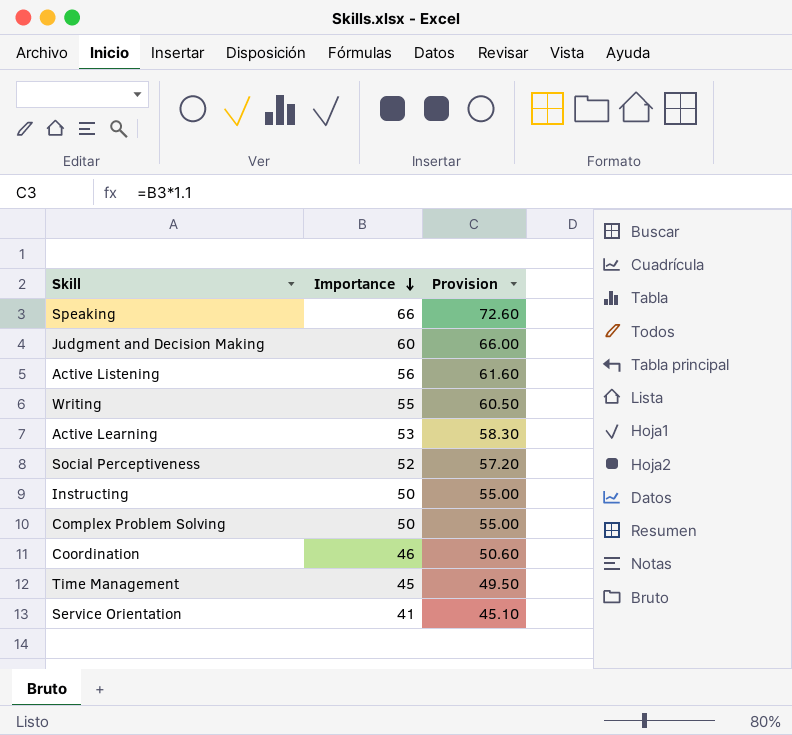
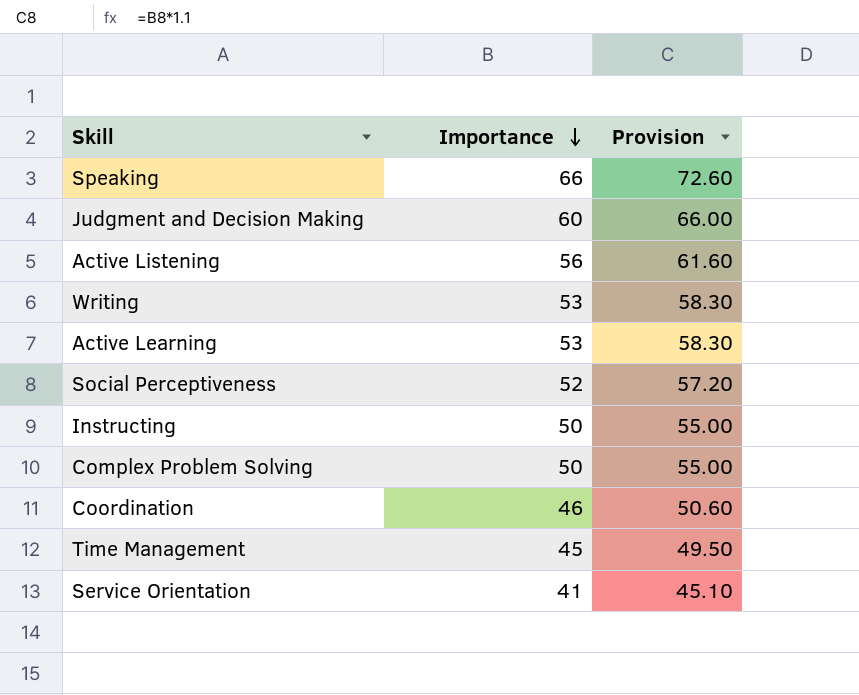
Writing | Importance: 55 -> 53
Writing | Provision: 60.50 -> 58.30

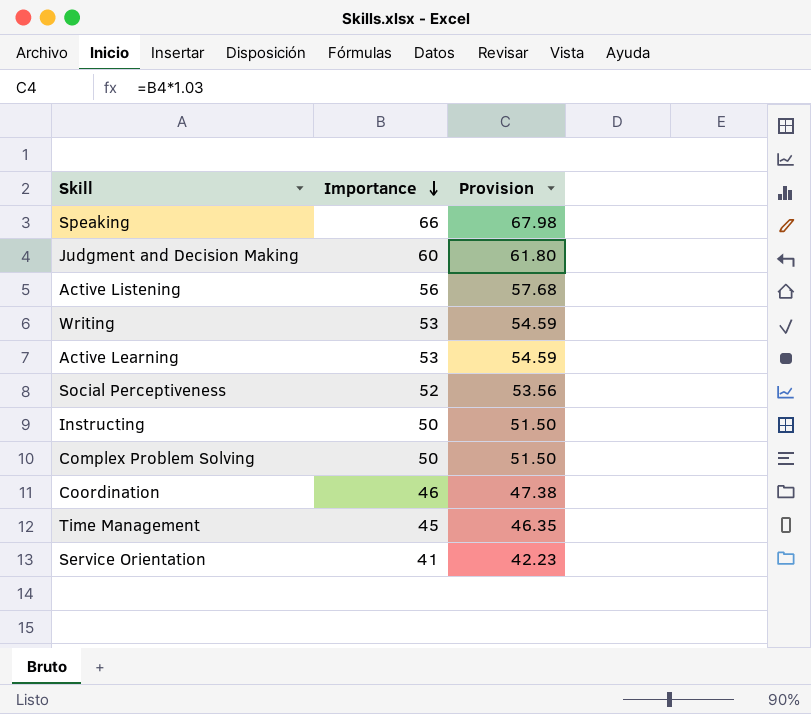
column Provision | formula: [Importance] * 1.1 -> [Importance] * 1.03

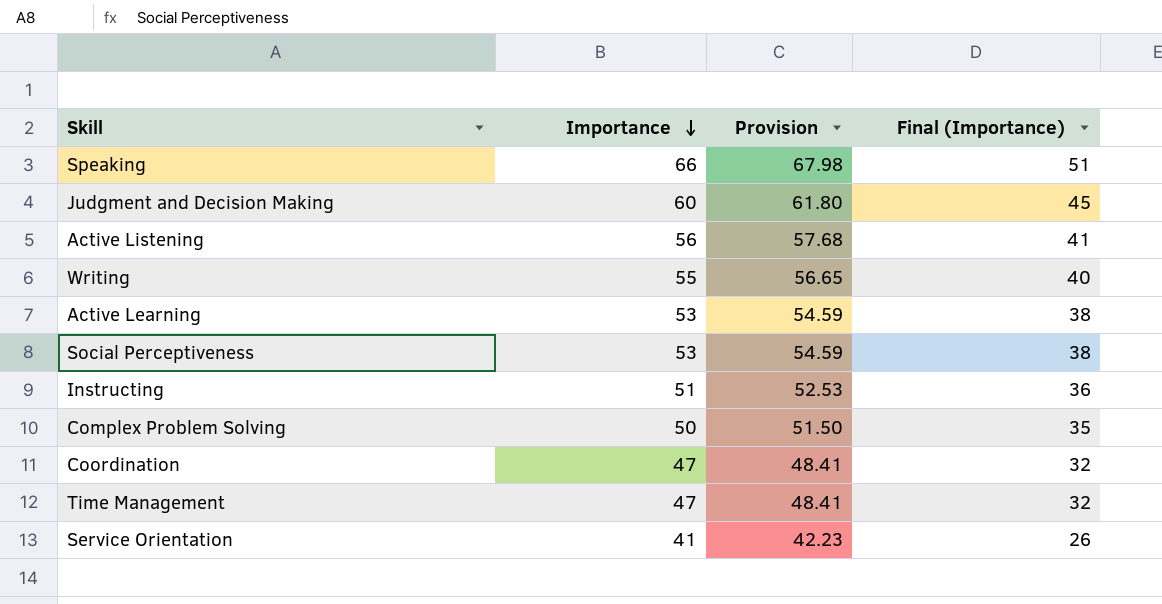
column Final (Importance) | formula: none -> [Importance] - 15
Writing | Importance: 53 -> 55
Writing | Provision: 54.59 -> 56.65
Social Perceptiveness | Importance: 52 -> 53
Social Perceptiveness | Provision: 53.56 -> 54.59
Instructing | Importance: 50 -> 51
Instructing | Provision: 51.50 -> 52.53
Coordination | Importance: 46 -> 47
Coordination | Provision: 47.38 -> 48.41
Time Management | Importance: 45 -> 47
Time Management | Provision: 46.35 -> 48.41

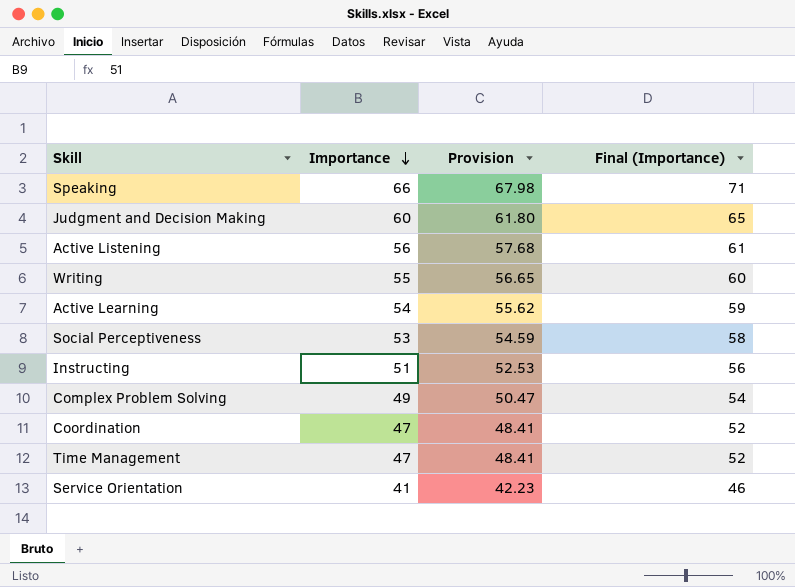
column Final (Importance) | formula: [Importance] - 15 -> [Importance] + 5
Active Learning | Importance: 53 -> 54
Active Learning | Provision: 54.59 -> 55.62
Complex Problem Solving | Importance: 50 -> 49
Complex Problem Solving | Provision: 51.50 -> 50.47

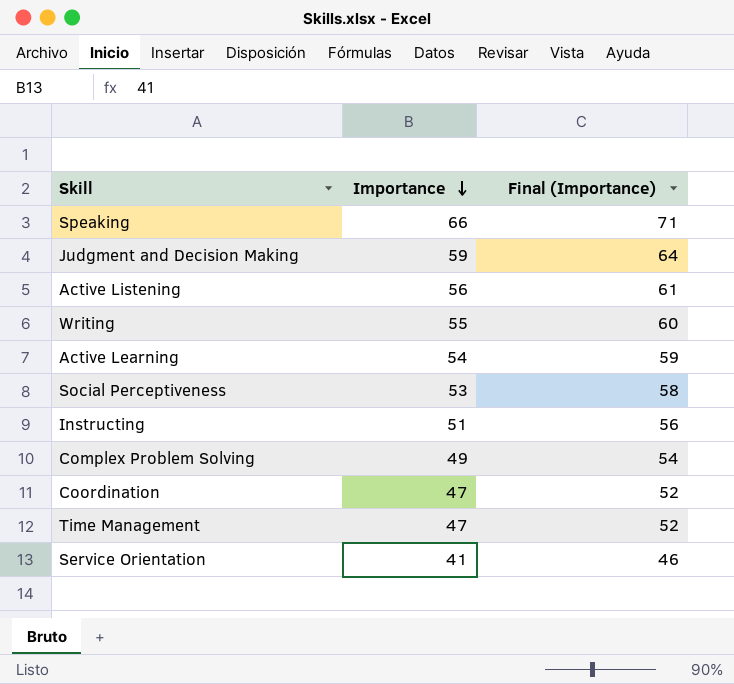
column Provision | formula: [Importance] * 1.03 -> none
Judgment and Decision Making | Importance: 60 -> 59
Judgment and Decision Making | Final (Importance): 65 -> 64

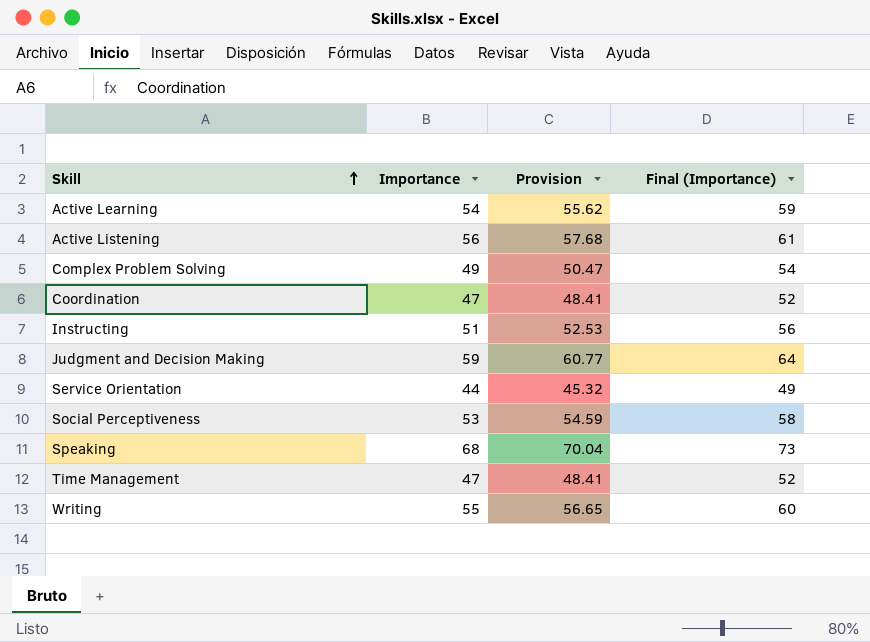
row order: Importance descending -> Skill ascending
column Provision | formula: none -> [Importance] * 1.03
Service Orientation | Importance: 41 -> 44
Service Orientation | Final (Importance): 46 -> 49
Speaking | Importance: 66 -> 68
Speaking | Final (Importance): 71 -> 73

